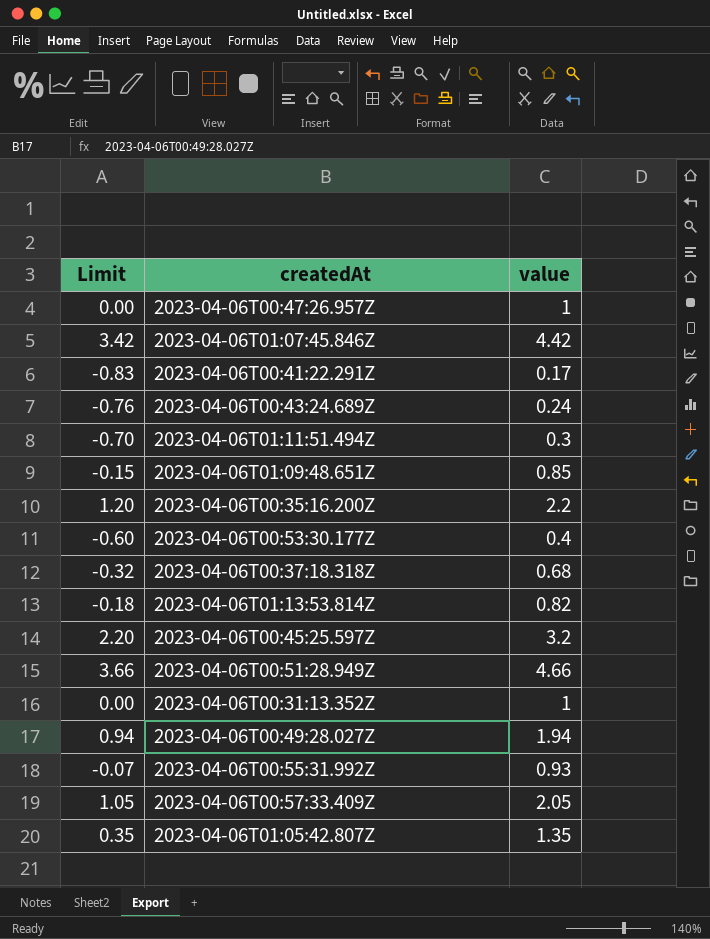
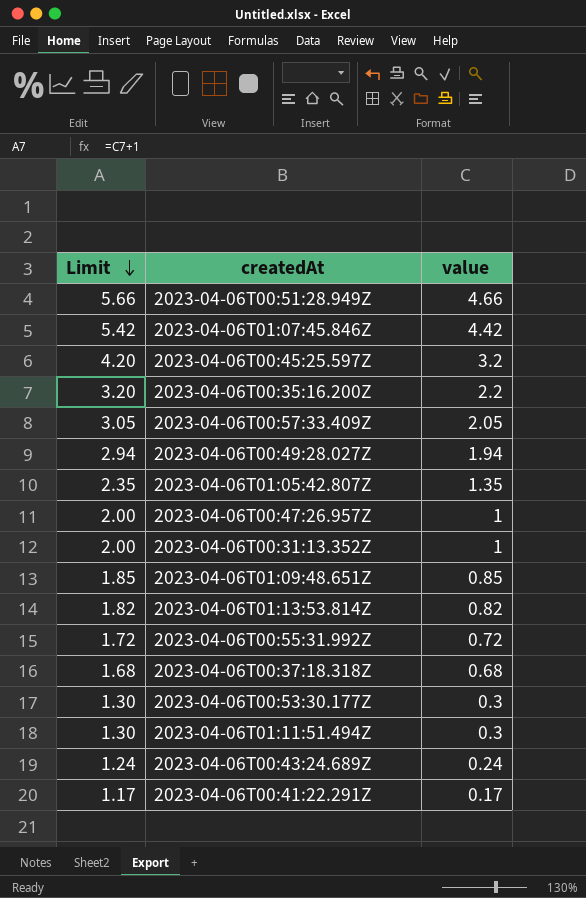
row order: none -> Limit descending
column Limit | formula: [value] - 1 -> [value] + 1
2023-04-06T00:55:31.992Z | value: 0.93 -> 0.72
2023-04-06T00:53:30.177Z | value: 0.4 -> 0.3

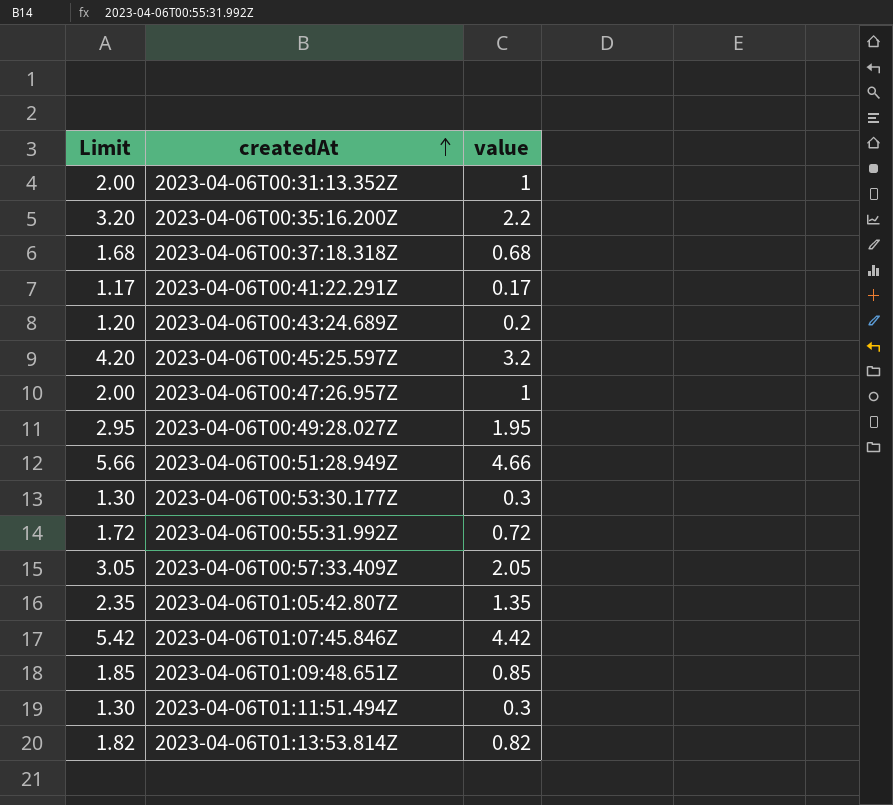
row order: Limit descending -> createdAt ascending
2023-04-06T00:43:24.689Z | Limit: 1.24 -> 1.20
2023-04-06T00:43:24.689Z | value: 0.24 -> 0.2
2023-04-06T00:49:28.027Z | Limit: 2.94 -> 2.95
2023-04-06T00:49:28.027Z | value: 1.94 -> 1.95

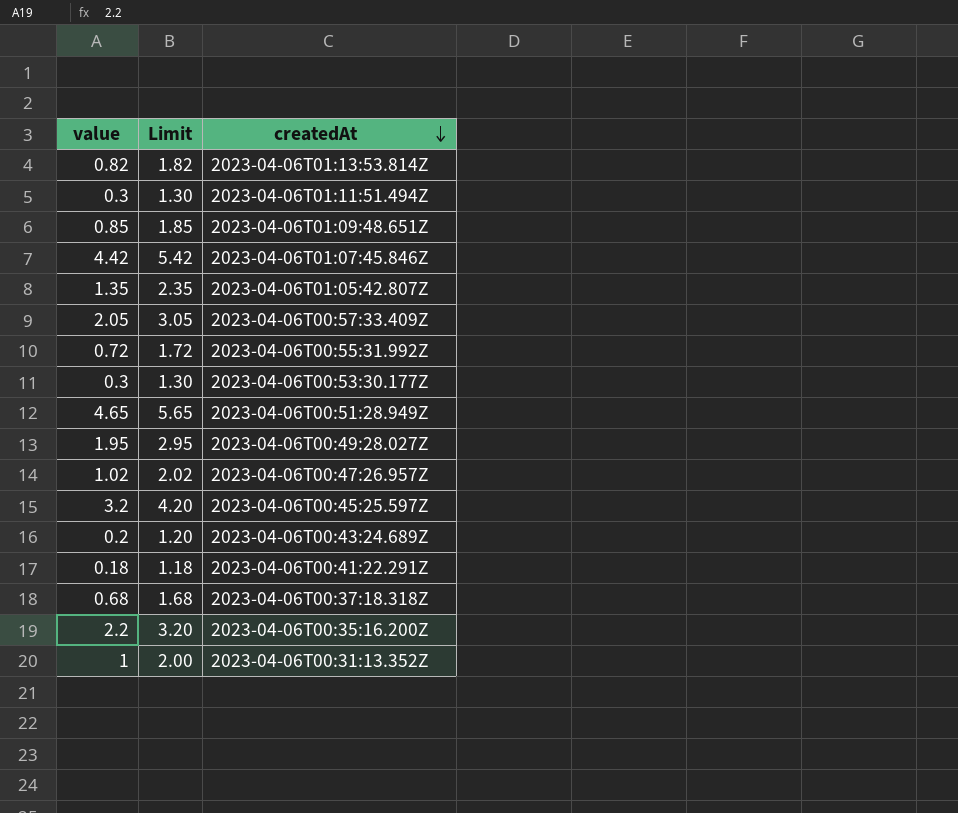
row order: createdAt ascending -> createdAt descending
column value | position: 3 -> 1
2023-04-06T00:51:28.949Z | value: 4.66 -> 4.65
2023-04-06T00:51:28.949Z | Limit: 5.66 -> 5.65
2023-04-06T00:47:26.957Z | value: 1 -> 1.02
2023-04-06T00:47:26.957Z | Limit: 2.00 -> 2.02
2023-04-06T00:41:22.291Z | value: 0.17 -> 0.18
2023-04-06T00:41:22.291Z | Limit: 1.17 -> 1.18

